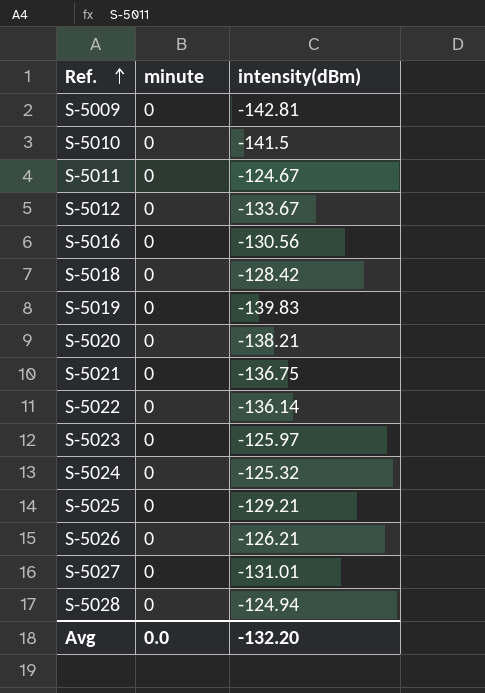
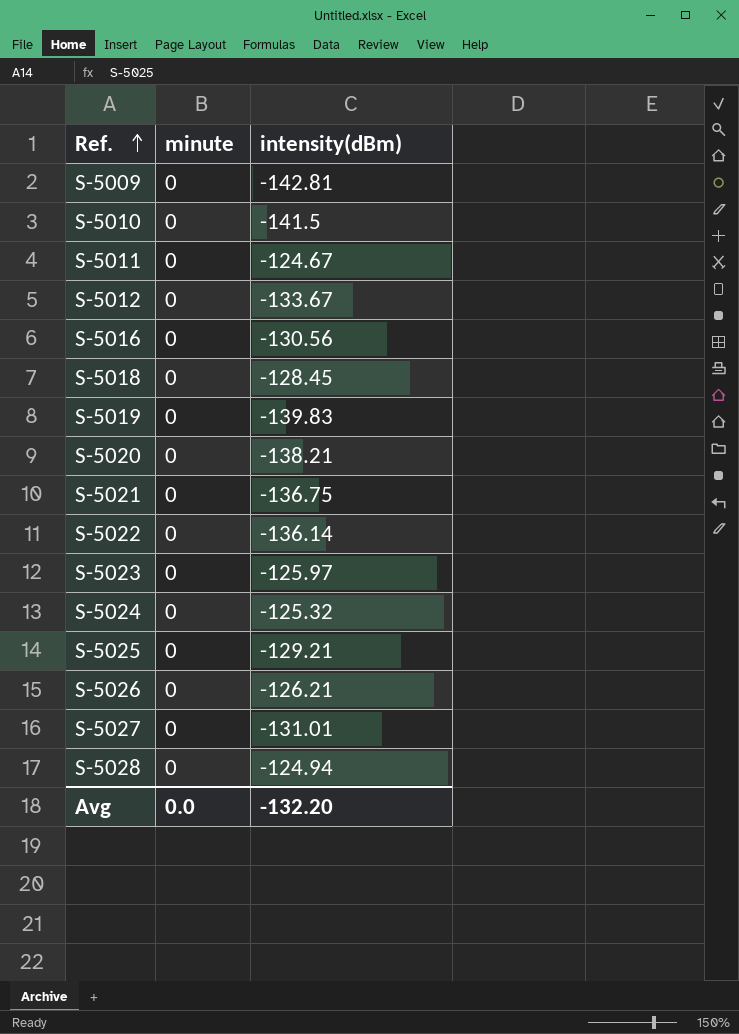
S-5018 | intensity(dBm): -128.42 -> -128.45

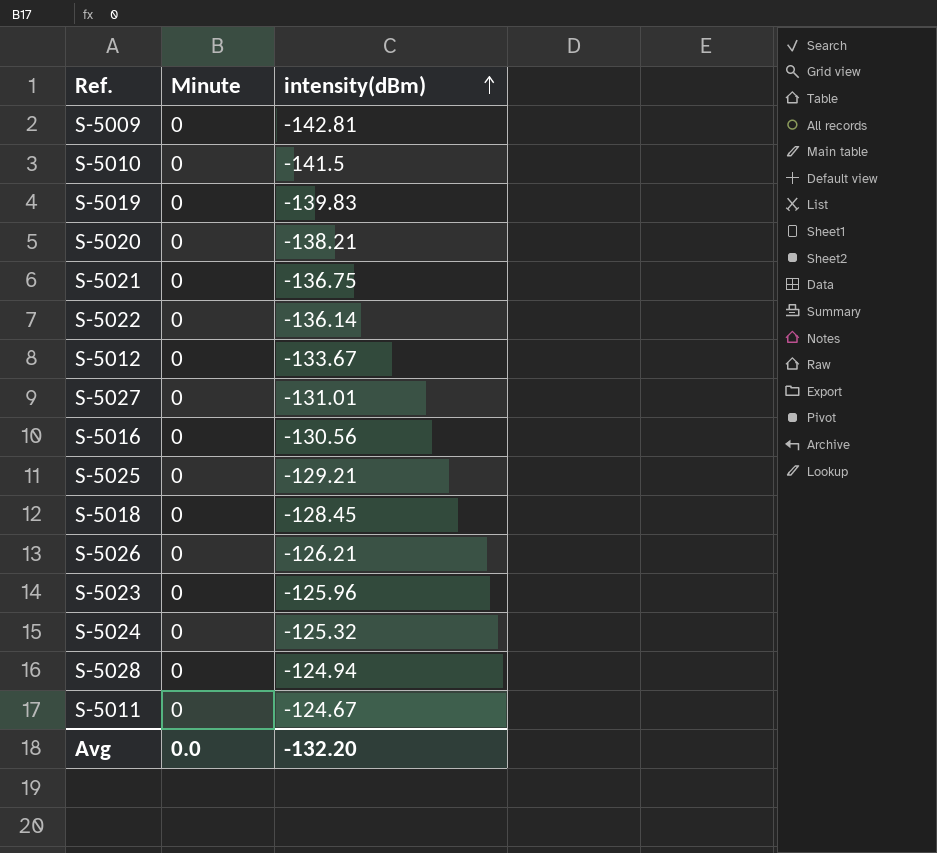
row order: Ref. ascending -> intensity(dBm) ascending
column name: minute -> Minute
S-5023 | intensity(dBm): -125.97 -> -125.96

